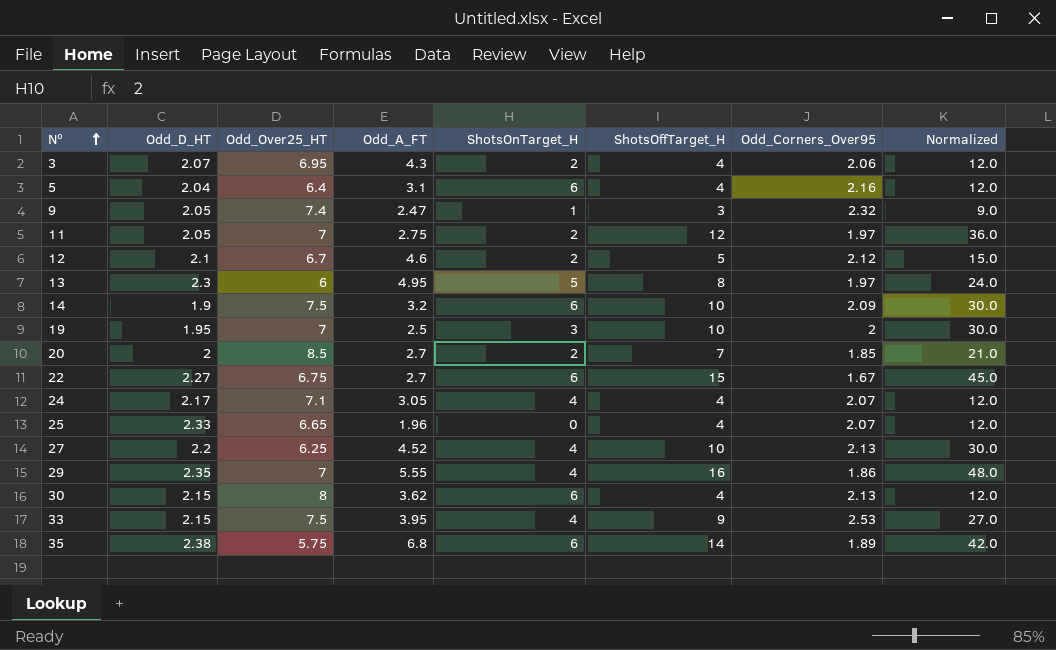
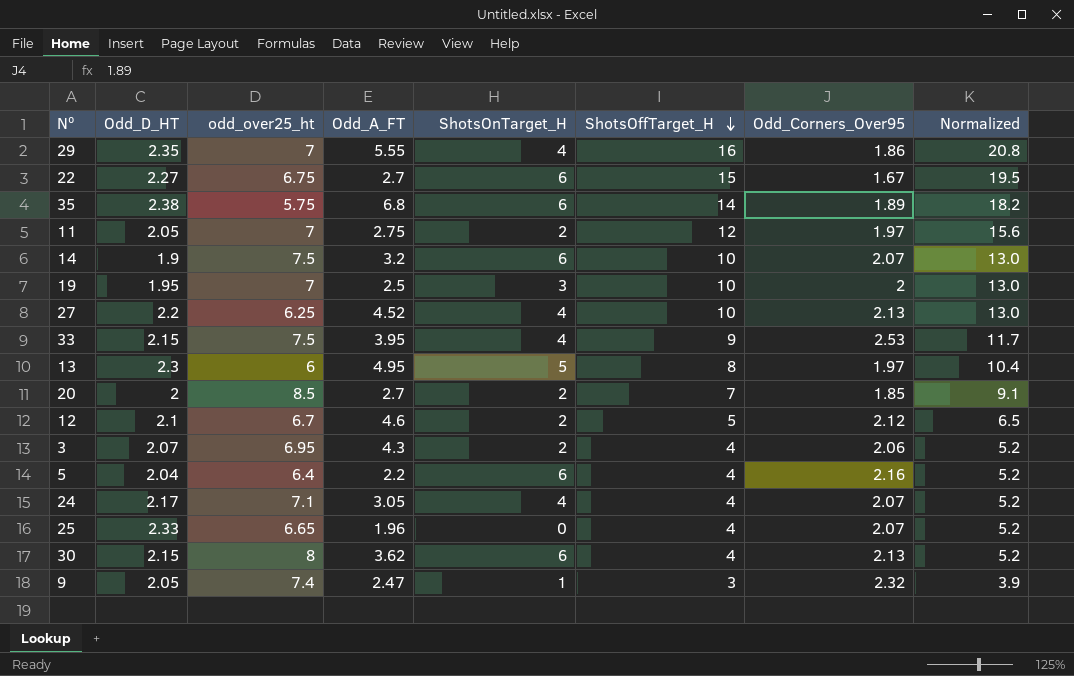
row order: Nº ascending -> ShotsOffTarget_H descending
column name: Odd_Over25_HT -> odd_over25_ht
column Normalized | formula: [ShotsOffTarget_H] * 3 -> [ShotsOffTarget_H] * 1.3
14 | Odd_Corners_Over95: 2.09 -> 2.07
5 | Odd_A_FT: 3.1 -> 2.2

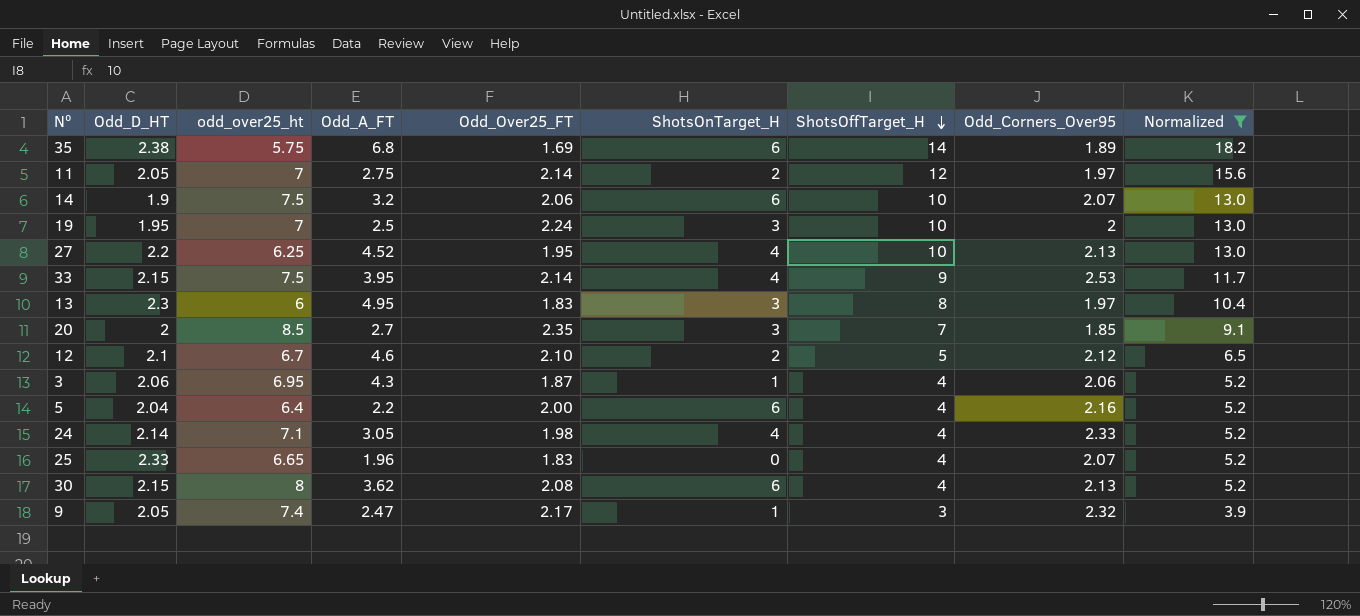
filter: none -> Normalized <= 18.2
column Odd_Over25_FT | position: none -> 5
13 | ShotsOnTarget_H: 5 -> 3
20 | ShotsOnTarget_H: 2 -> 3
3 | Odd_D_HT: 2.07 -> 2.06
3 | ShotsOnTarget_H: 2 -> 1
24 | Odd_D_HT: 2.17 -> 2.14
24 | Odd_Corners_Over95: 2.07 -> 2.33

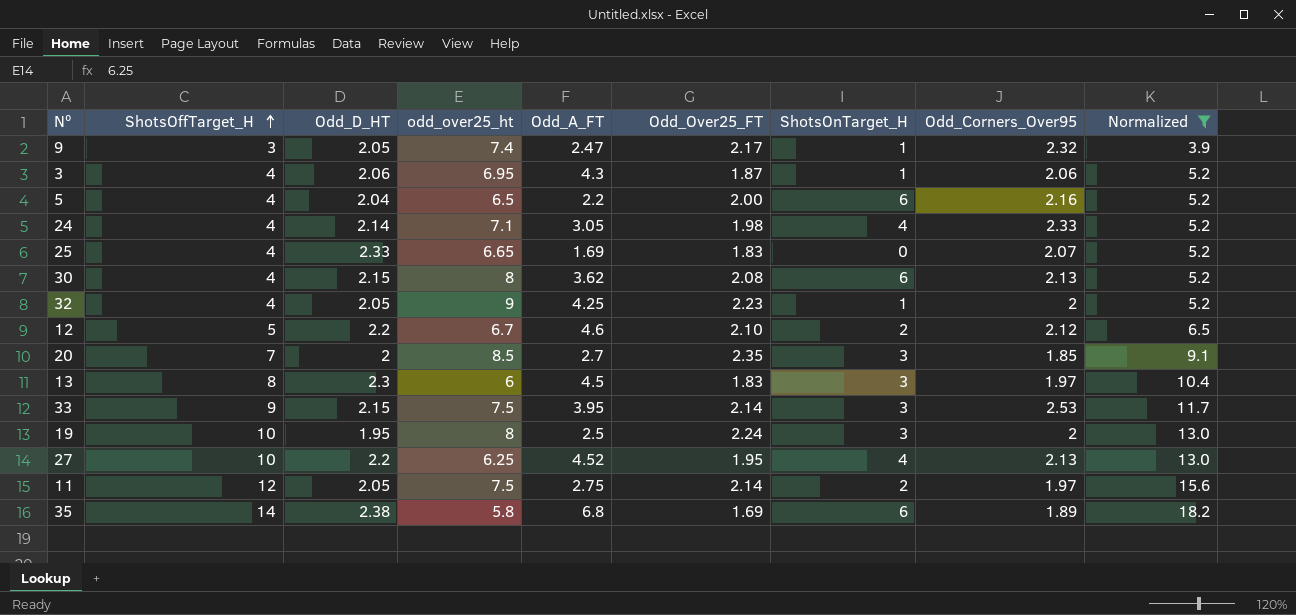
row order: ShotsOffTarget_H descending -> ShotsOffTarget_H ascending
column ShotsOffTarget_H | position: 7 -> 2
row 14: 1.9 | 7.5 | 3.2 | 2.06 | 6 | 10 | 2.07 | 13.0 -> none
5 | odd_over25_ht: 6.4 -> 6.5
25 | Odd_A_FT: 1.96 -> 1.69
row 32: none -> 4 | 2.05 | 9 | 4.25 | 2.23 | 1 | 2 | 5.2
12 | Odd_D_HT: 2.1 -> 2.2
13 | Odd_A_FT: 4.95 -> 4.5
33 | ShotsOnTarget_H: 4 -> 3
19 | odd_over25_ht: 7 -> 8
11 | odd_over25_ht: 7 -> 7.5
35 | odd_over25_ht: 5.75 -> 5.8

